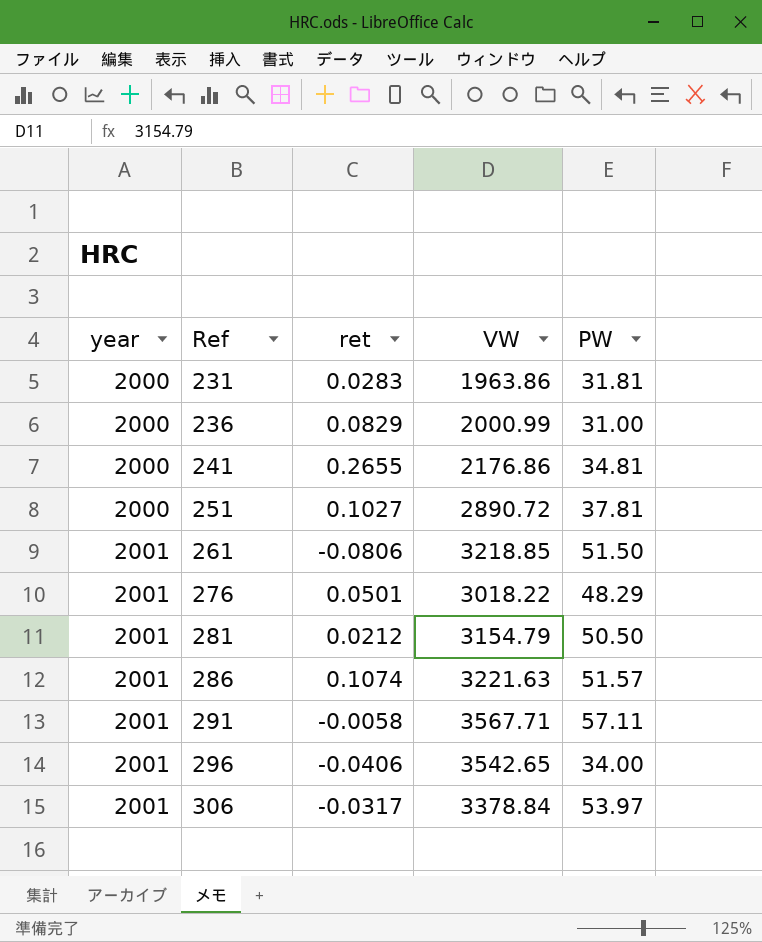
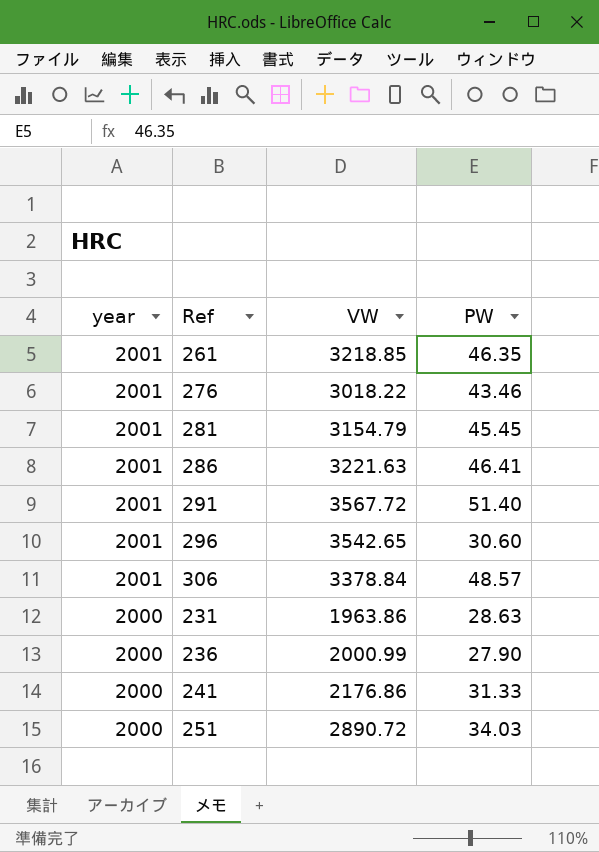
row order: year ascending -> year descending
column ret | position: 3 -> none
261 | PW: 51.50 -> 46.35
276 | PW: 48.29 -> 43.46
281 | PW: 50.50 -> 45.45
286 | PW: 51.57 -> 46.41
291 | VW: 3567.71 -> 3567.72
291 | PW: 57.11 -> 51.40
296 | PW: 34.00 -> 30.60
306 | PW: 53.97 -> 48.57
231 | PW: 31.81 -> 28.63
236 | PW: 31.00 -> 27.90
241 | PW: 34.81 -> 31.33
251 | PW: 37.81 -> 34.03

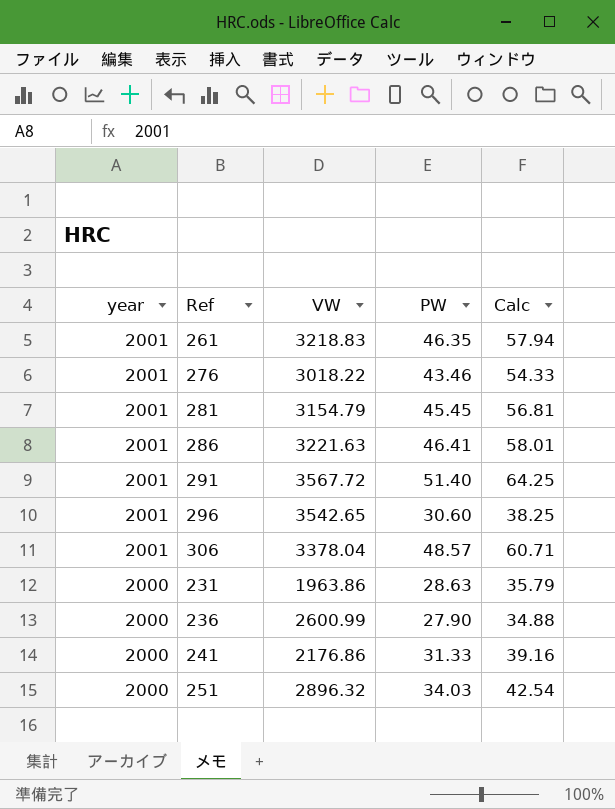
column Calc | formula: none -> [PW] * 1.25
261 | VW: 3218.85 -> 3218.83
306 | VW: 3378.84 -> 3378.04
236 | VW: 2000.99 -> 2600.99
251 | VW: 2890.72 -> 2896.32

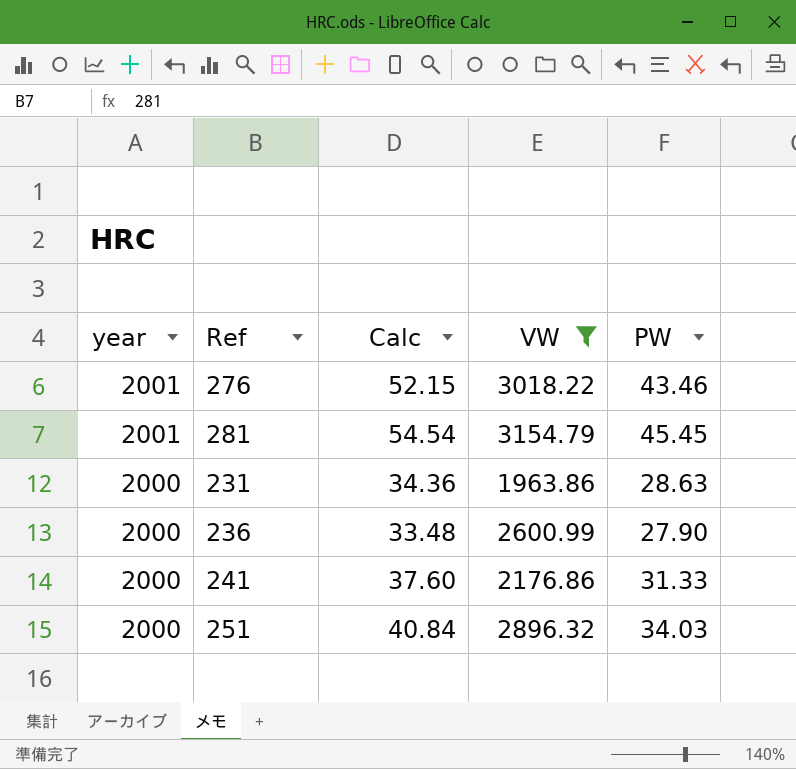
filter: none -> VW <= 3154.79
column Calc | formula: [PW] * 1.25 -> [PW] * 1.2
column Calc | position: 5 -> 3

